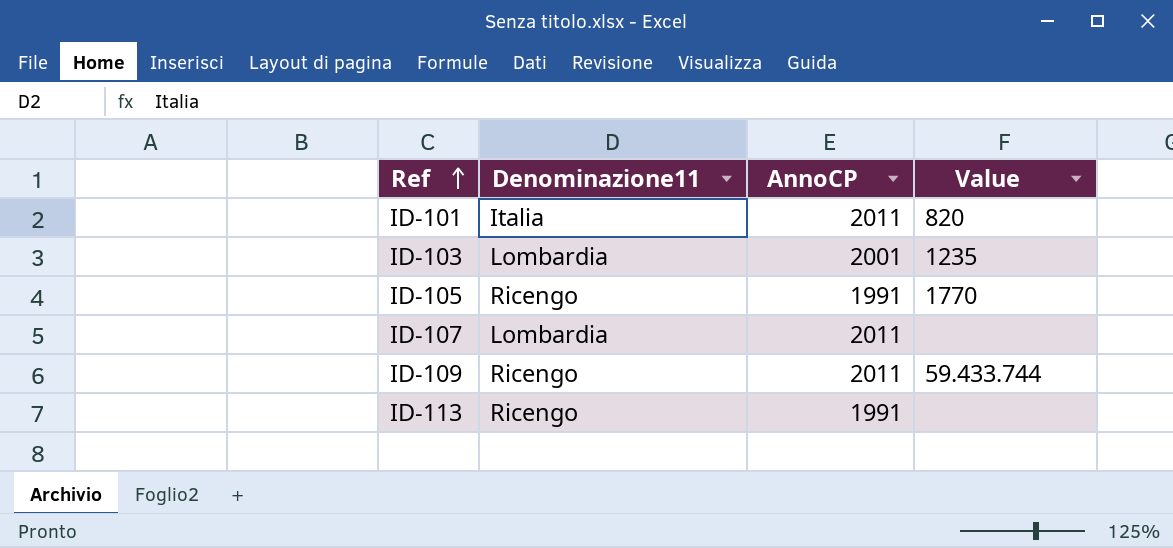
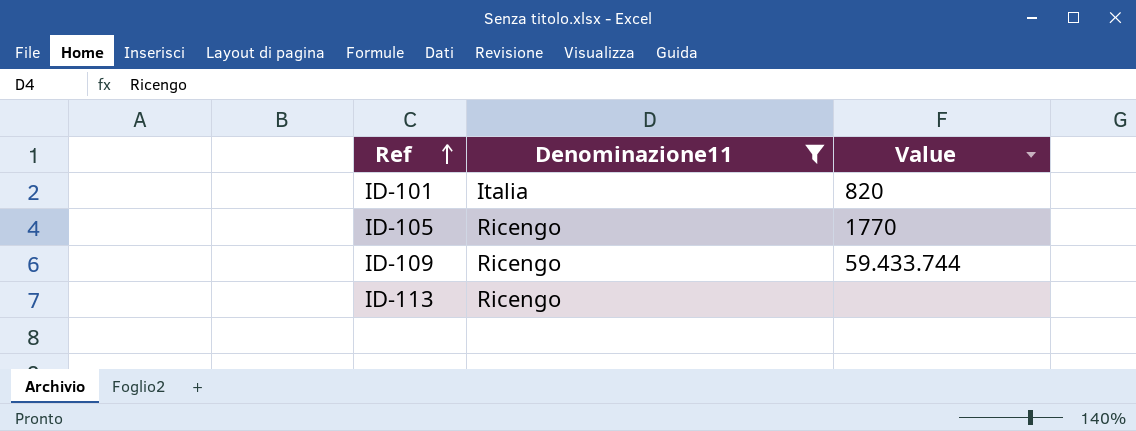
filter: none -> Denominazione11 != Lombardia
column AnnoCP | position: 3 -> none

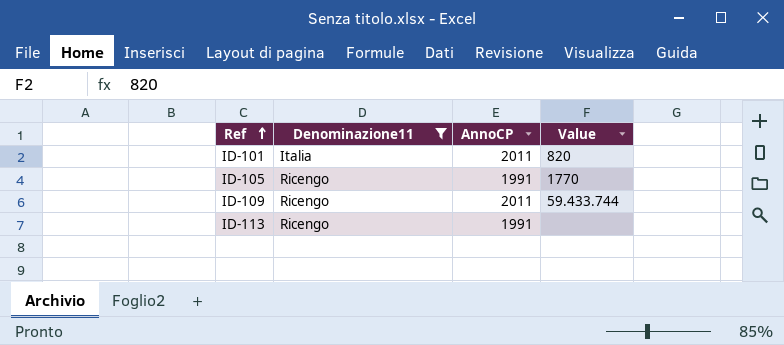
column AnnoCP | position: none -> 3

